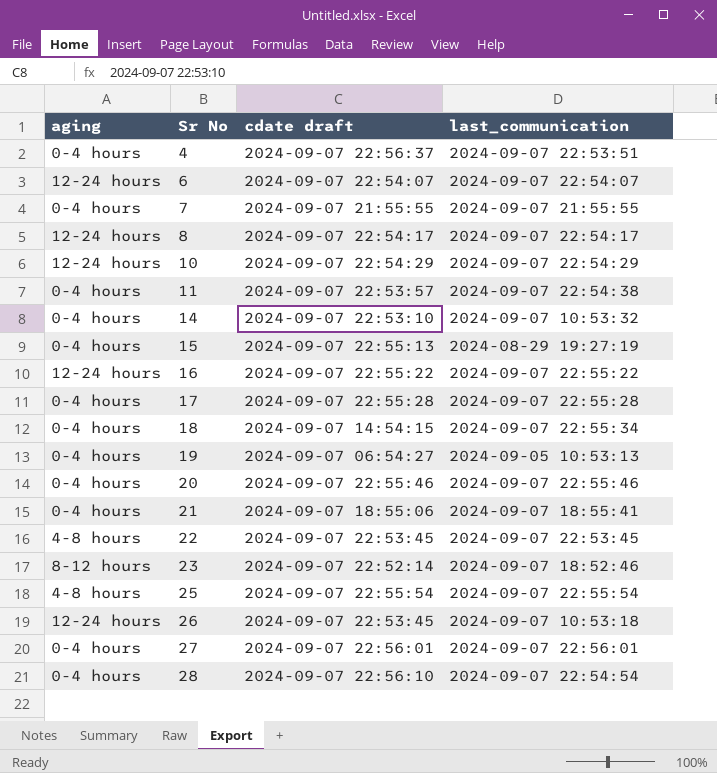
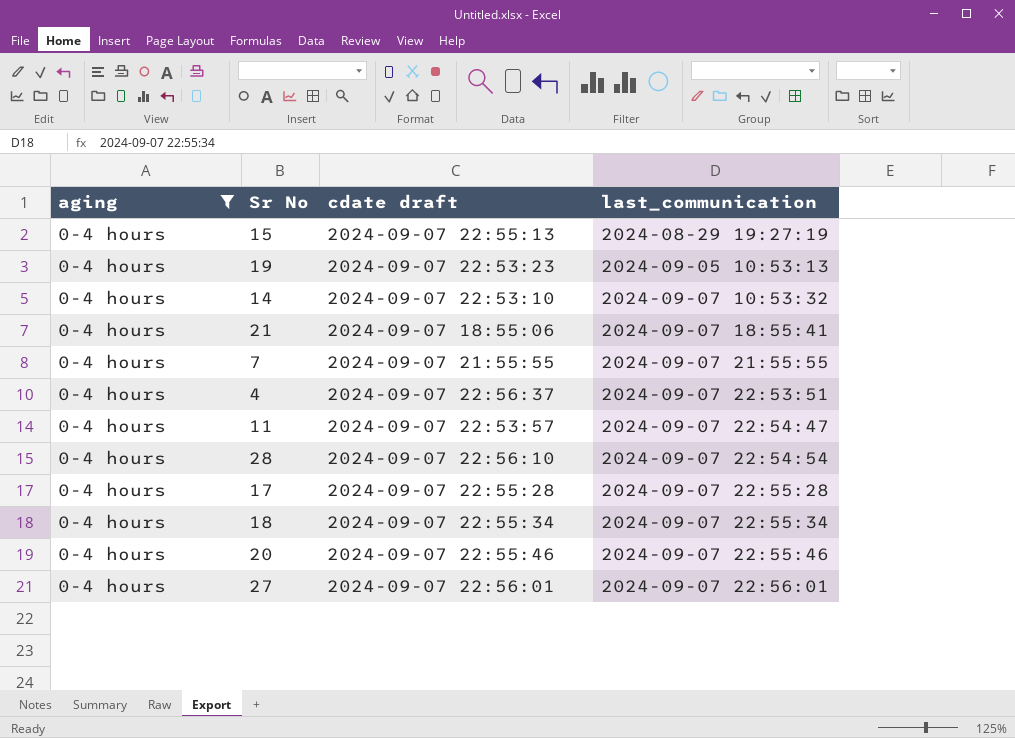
filter: none -> aging = 0-4 hours
row order: Sr No ascending -> last_communication ascending
19 | cdate draft: 2024-09-07 06:54:27 -> 2024-09-07 22:53:23
11 | last_communication: 2024-09-07 22:54:38 -> 2024-09-07 22:54:47
18 | cdate draft: 2024-09-07 14:54:15 -> 2024-09-07 22:55:34

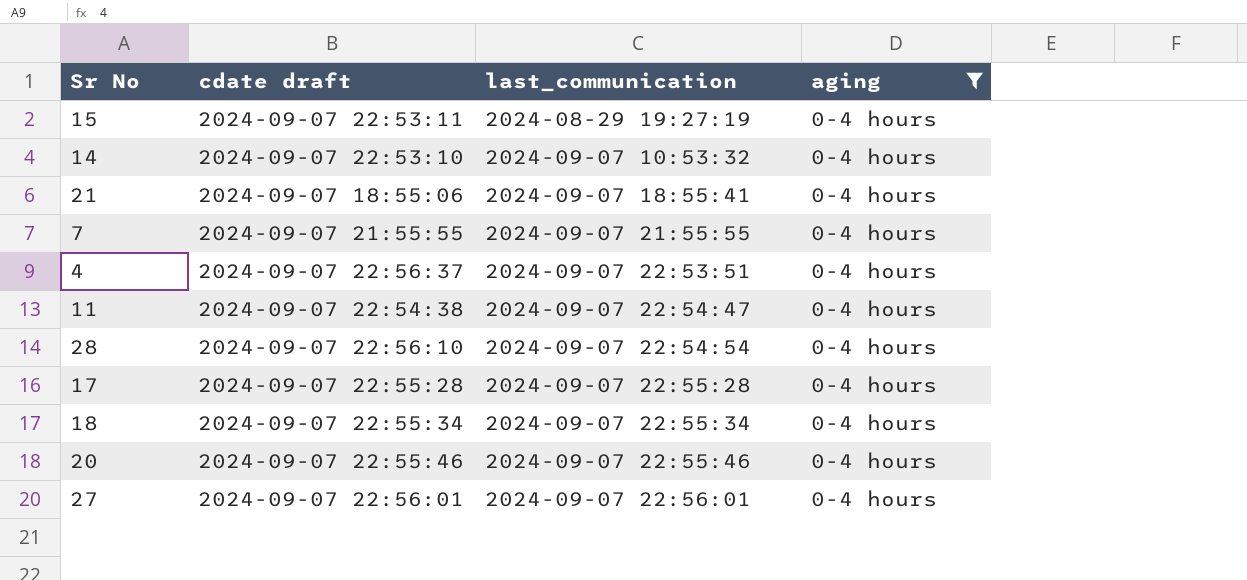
column aging | position: 1 -> 4
row 19: 0-4 hours | 2024-09-07 22:53:23 | 2024-09-05 10:53:13 -> none
15 | cdate draft: 2024-09-07 22:55:13 -> 2024-09-07 22:53:11
11 | cdate draft: 2024-09-07 22:53:57 -> 2024-09-07 22:54:38

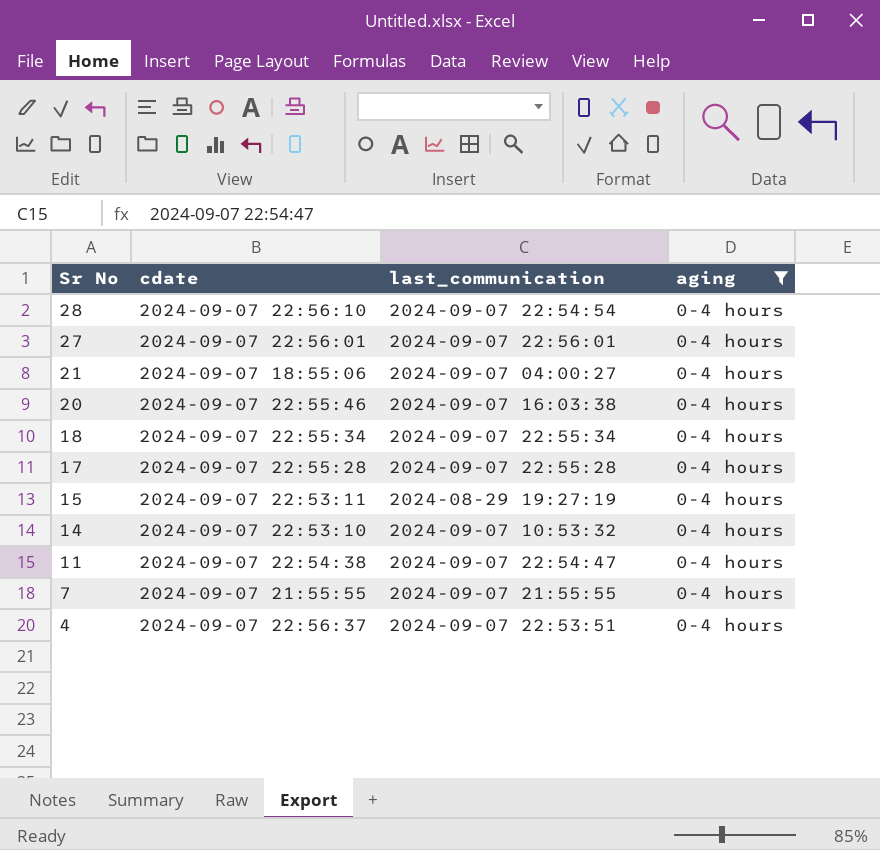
row order: last_communication ascending -> Sr No descending
column name: cdate draft -> cdate
21 | last_communication: 2024-09-07 18:55:41 -> 2024-09-07 04:00:27
20 | last_communication: 2024-09-07 22:55:46 -> 2024-09-07 16:03:38

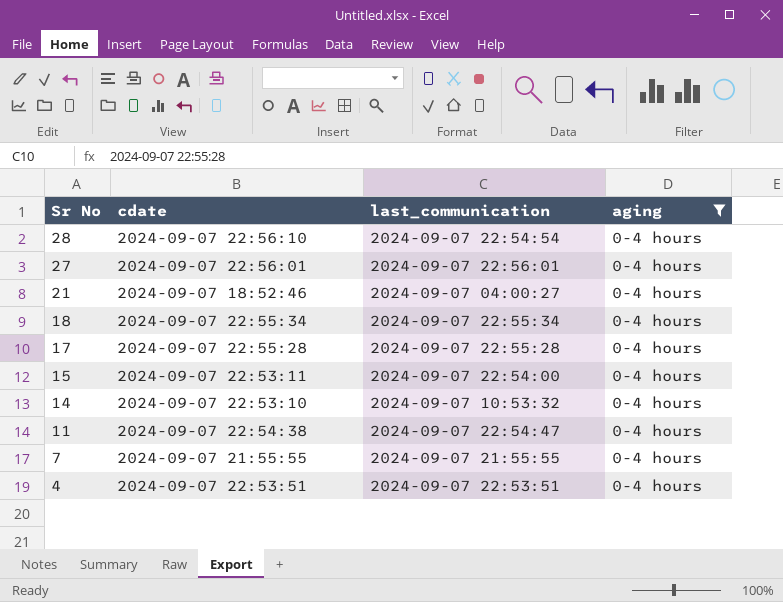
row 20: 2024-09-07 22:55:46 | 2024-09-07 16:03:38 | 0-4 hours -> none
21 | cdate: 2024-09-07 18:55:06 -> 2024-09-07 18:52:46
15 | last_communication: 2024-08-29 19:27:19 -> 2024-09-07 22:54:00
4 | cdate: 2024-09-07 22:56:37 -> 2024-09-07 22:53:51

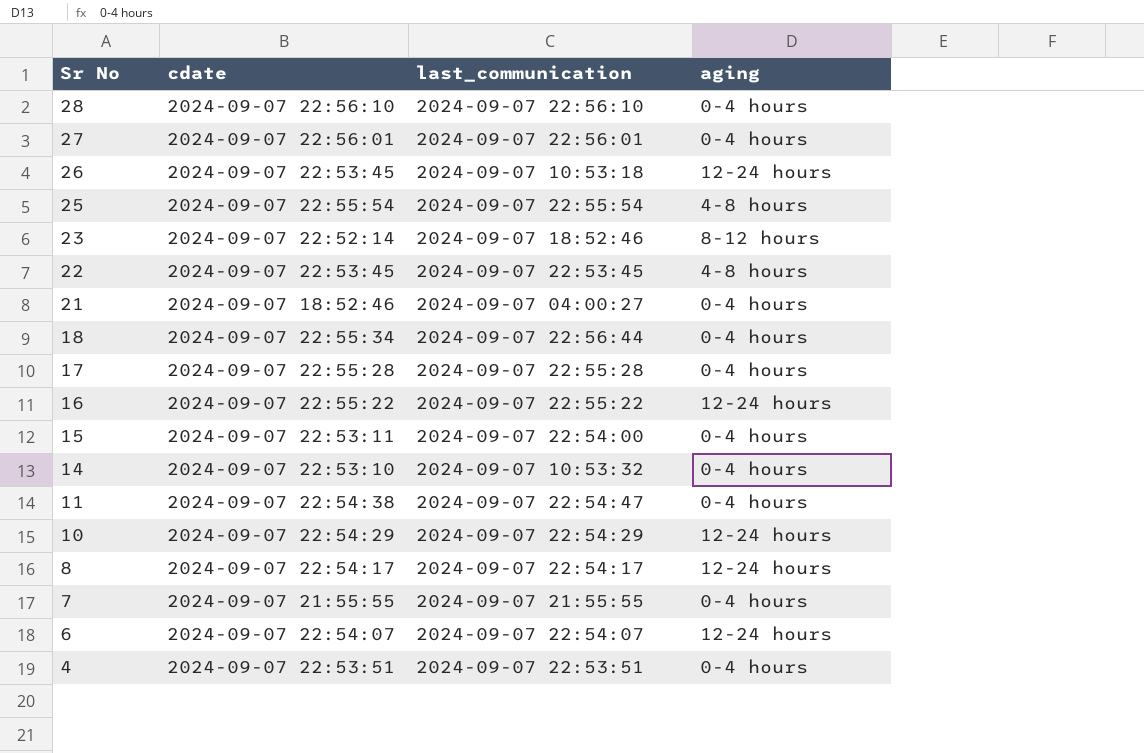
filter: aging = 0-4 hours -> none
28 | last_communication: 2024-09-07 22:54:54 -> 2024-09-07 22:56:10
18 | last_communication: 2024-09-07 22:55:34 -> 2024-09-07 22:56:44

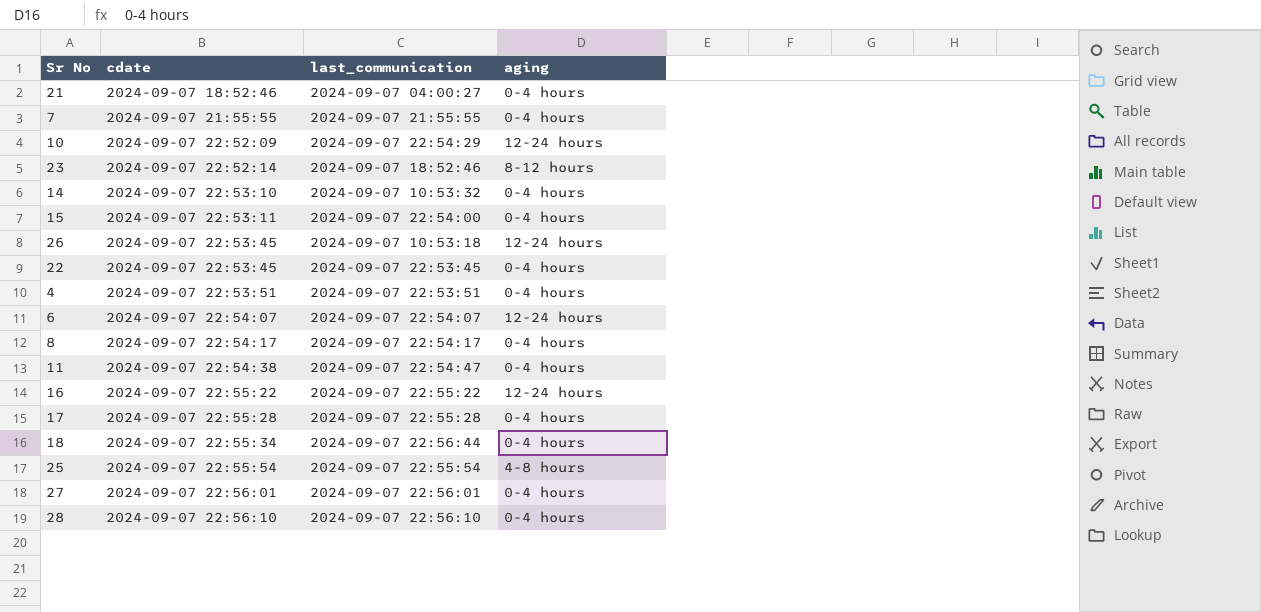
row order: Sr No descending -> cdate ascending
10 | cdate: 2024-09-07 22:54:29 -> 2024-09-07 22:52:09
22 | aging: 4-8 hours -> 0-4 hours
8 | aging: 12-24 hours -> 0-4 hours

